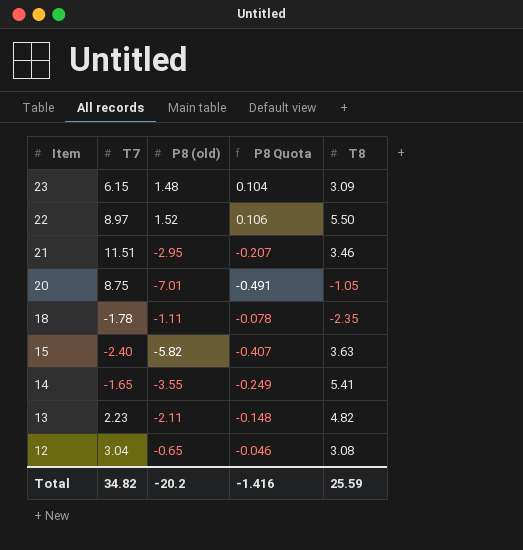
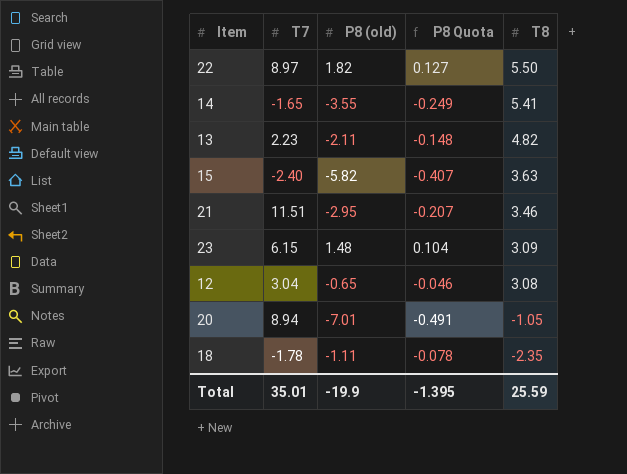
row order: Item descending -> T8 descending
22 | P8 (old): 1.52 -> 1.82
22 | P8 Quota: 0.106 -> 0.127
20 | T7: 8.75 -> 8.94
Total | T7: 34.82 -> 35.01
Total | P8 (old): -20.2 -> -19.9
Total | P8 Quota: -1.416 -> -1.395

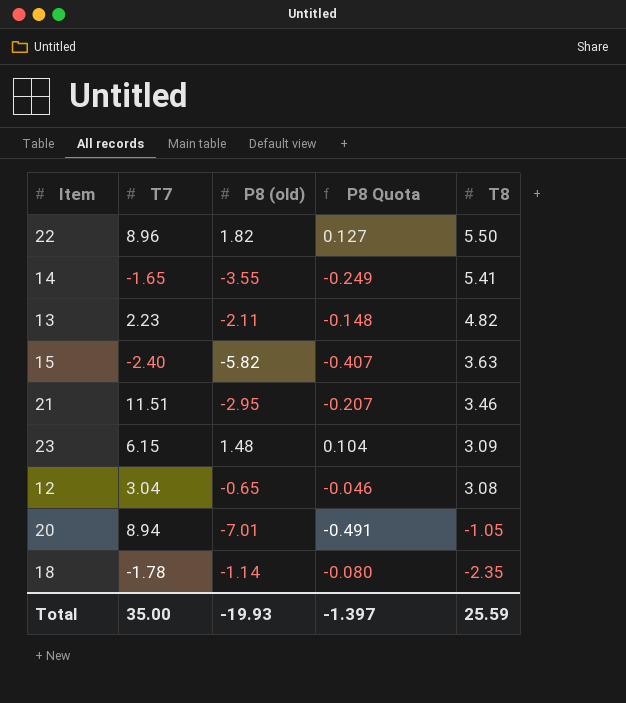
22 | T7: 8.97 -> 8.96
18 | P8 (old): -1.11 -> -1.14
18 | P8 Quota: -0.078 -> -0.080
Total | T7: 35.01 -> 35.00
Total | P8 (old): -19.9 -> -19.93
Total | P8 Quota: -1.395 -> -1.397

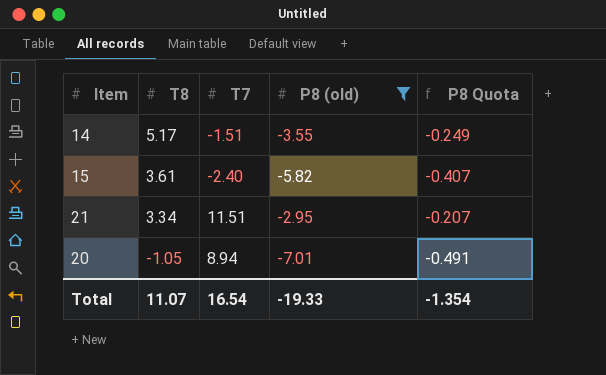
filter: none -> P8 (old) <= -2.95
column T8 | position: 5 -> 2
14 | T8: 5.41 -> 5.17
14 | T7: -1.65 -> -1.51
15 | T8: 3.63 -> 3.61
21 | T8: 3.46 -> 3.34
Total | T8: 25.59 -> 11.07
Total | T7: 35.00 -> 16.54
Total | P8 (old): -19.93 -> -19.33
Total | P8 Quota: -1.397 -> -1.354

